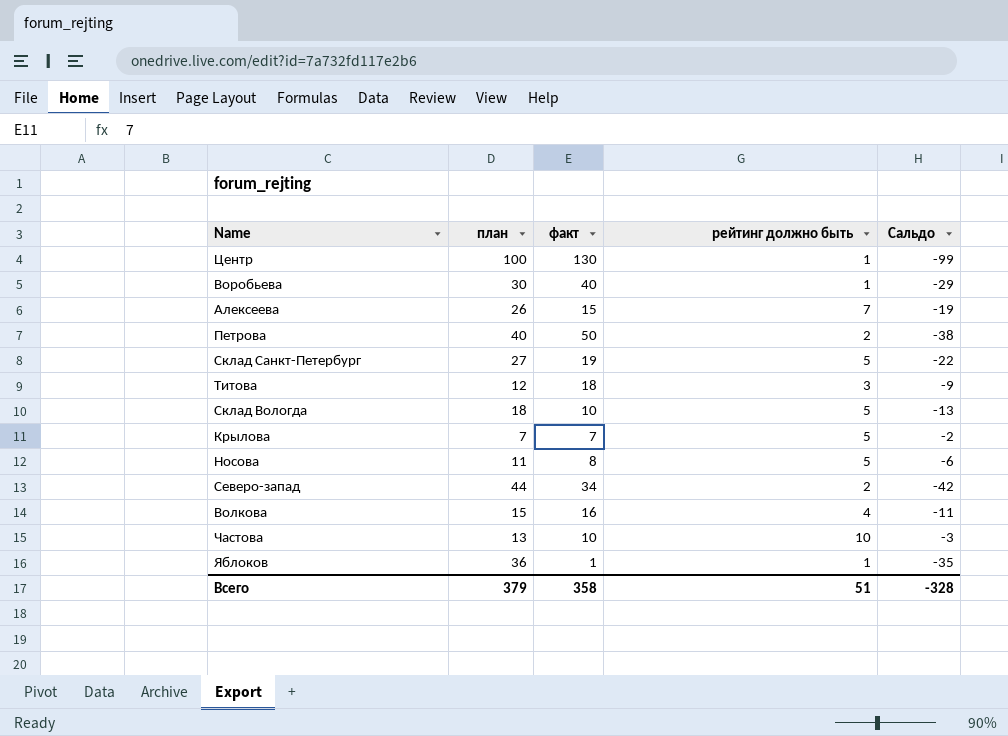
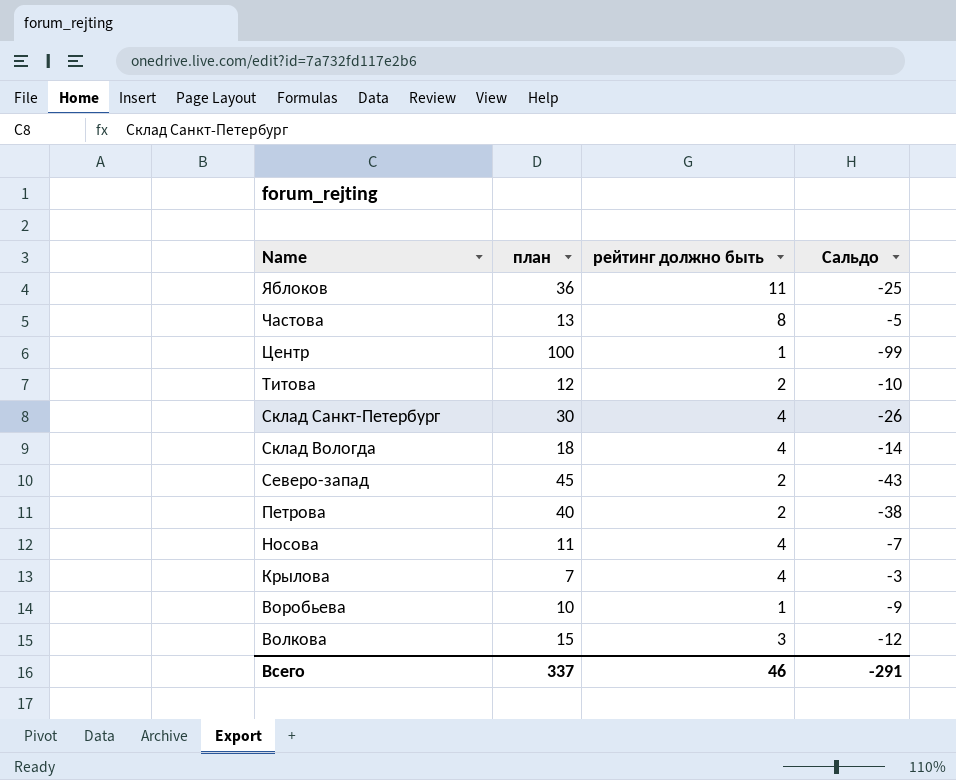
row order: none -> Name descending
column факт | position: 3 -> none
row Алексеева: 26 | 15 | 7 | -19 -> none
Яблоков | рейтинг должно быть: 1 -> 11
Яблоков | Сальдо: -35 -> -25
Частова | рейтинг должно быть: 10 -> 8
Частова | Сальдо: -3 -> -5
Титова | рейтинг должно быть: 3 -> 2
Титова | Сальдо: -9 -> -10
Склад Санкт-Петербург | план: 27 -> 30
Склад Санкт-Петербург | рейтинг должно быть: 5 -> 4
Склад Санкт-Петербург | Сальдо: -22 -> -26
Склад Вологда | рейтинг должно быть: 5 -> 4
Склад Вологда | Сальдо: -13 -> -14
Северо-запад | план: 44 -> 45
Северо-запад | Сальдо: -42 -> -43
Носова | рейтинг должно быть: 5 -> 4
Носова | Сальдо: -6 -> -7
Крылова | рейтинг должно быть: 5 -> 4
Крылова | Сальдо: -2 -> -3
Воробьева | план: 30 -> 10
Воробьева | Сальдо: -29 -> -9
Волкова | рейтинг должно быть: 4 -> 3
Волкова | Сальдо: -11 -> -12
Всего | план: 379 -> 337
Всего | рейтинг должно быть: 51 -> 46
Всего | Сальдо: -328 -> -291

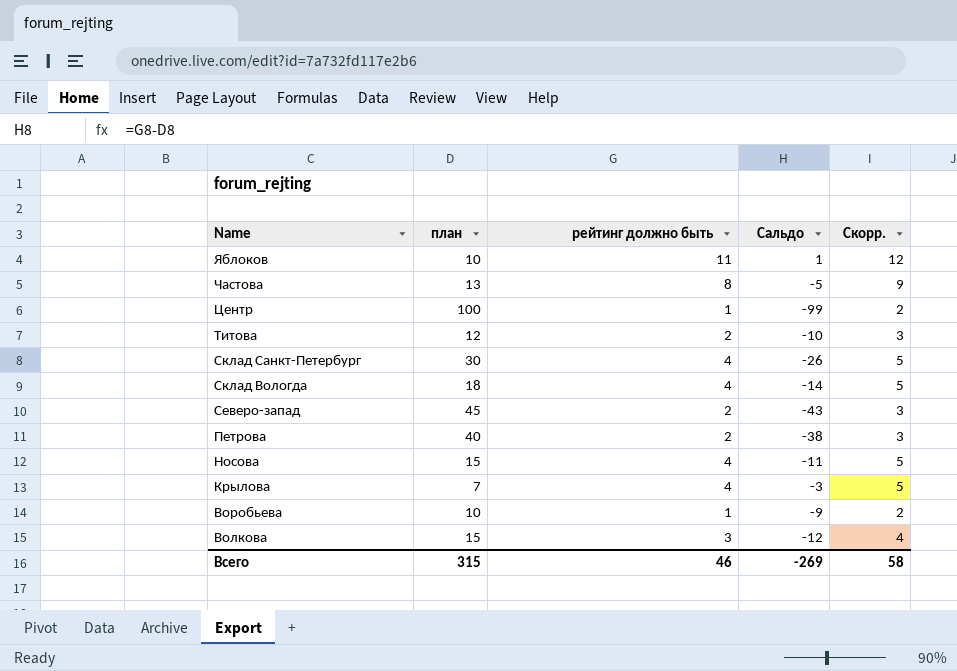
column Скорр. | formula: none -> [рейтинг должно быть] + 1
Яблоков | план: 36 -> 10
Яблоков | Сальдо: -25 -> 1
Носова | план: 11 -> 15
Носова | Сальдо: -7 -> -11
Всего | план: 337 -> 315
Всего | Сальдо: -291 -> -269

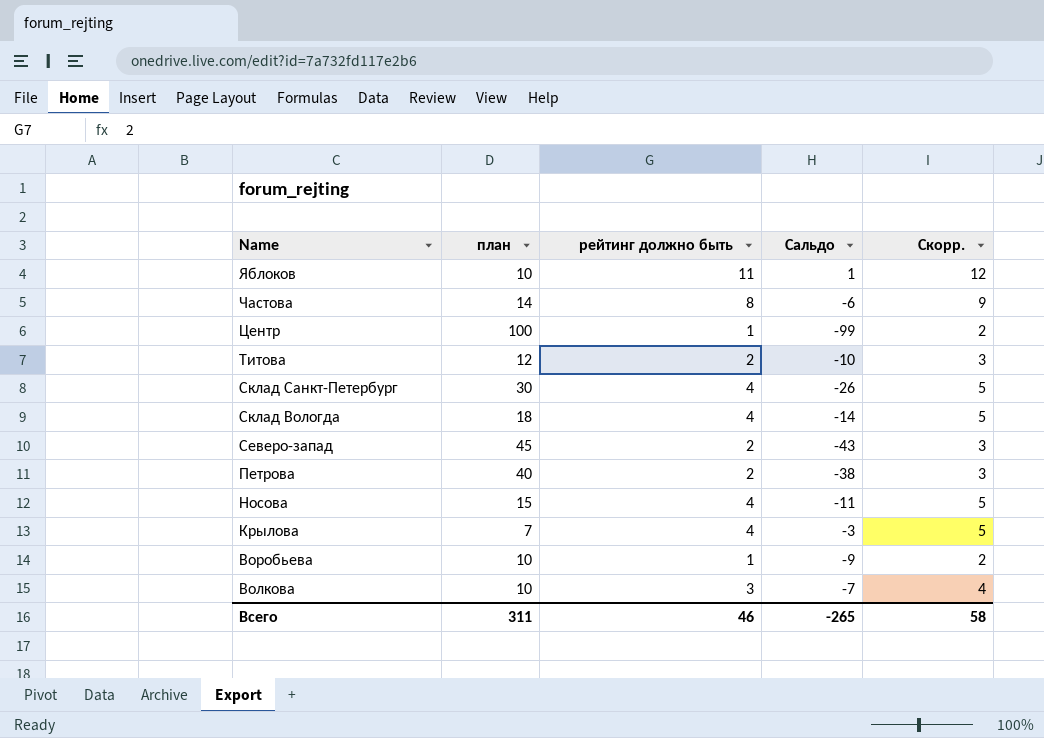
Частова | план: 13 -> 14
Частова | Сальдо: -5 -> -6
Волкова | план: 15 -> 10
Волкова | Сальдо: -12 -> -7
Всего | план: 315 -> 311
Всего | Сальдо: -269 -> -265

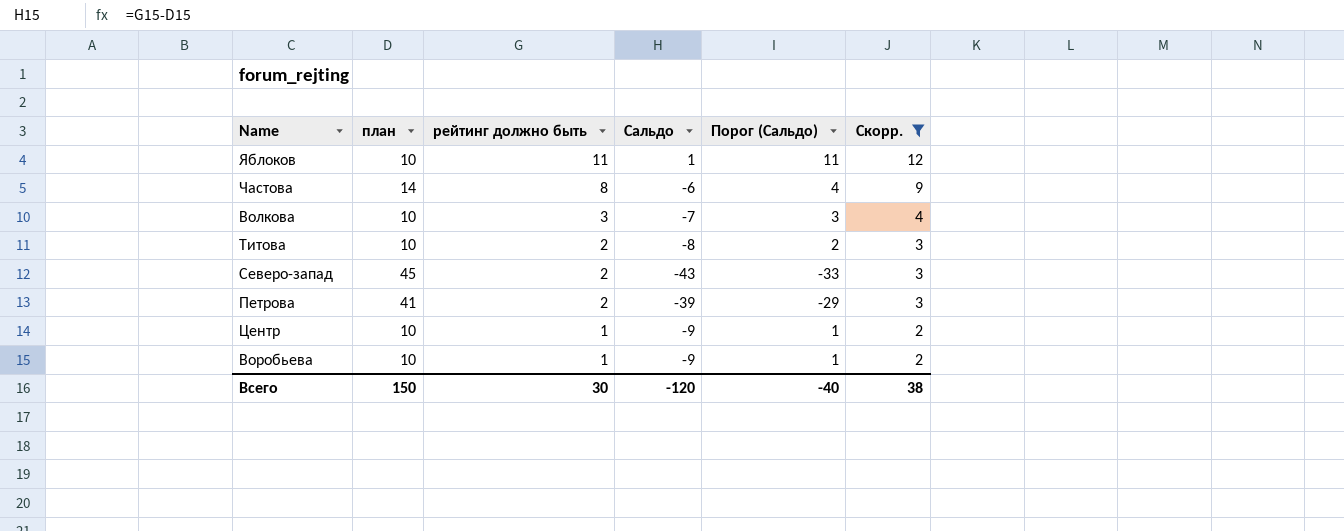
filter: none -> Скорр. != 5
row order: Name descending -> рейтинг должно быть descending
column Порог (Сальдо) | formula: none -> [Сальдо] + 10
Титова | план: 12 -> 10
Титова | Сальдо: -10 -> -8
Петрова | план: 40 -> 41
Петрова | Сальдо: -38 -> -39
Центр | план: 100 -> 10
Центр | Сальдо: -99 -> -9
Всего | план: 311 -> 150
Всего | рейтинг должно быть: 46 -> 30
Всего | Сальдо: -265 -> -120
Всего | Скорр.: 58 -> 38

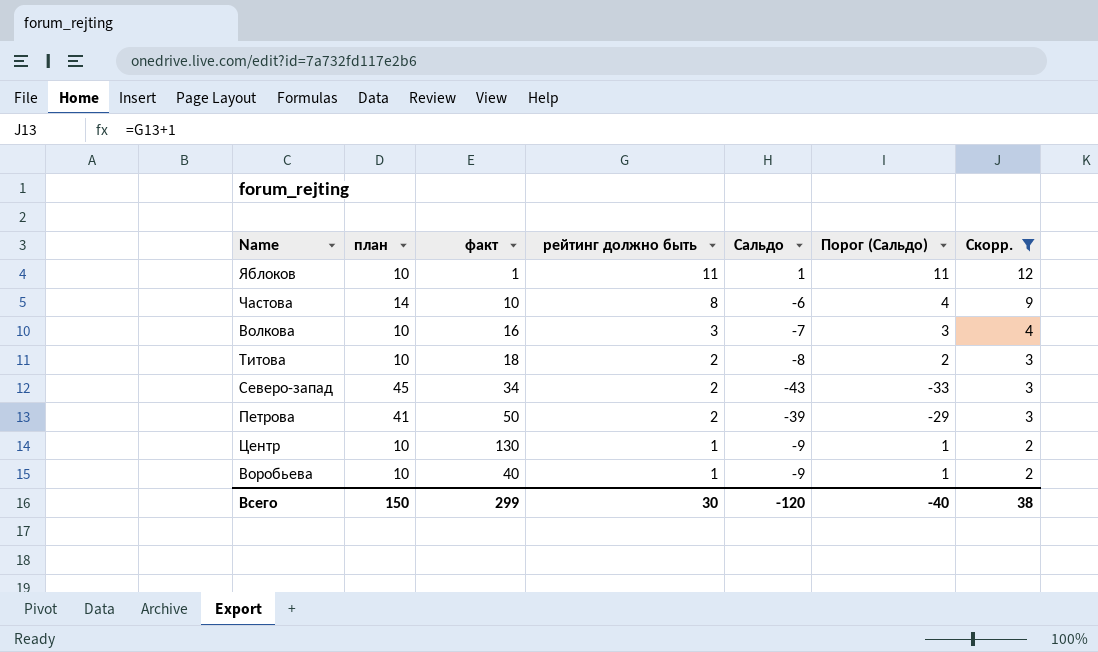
column факт | position: none -> 3

